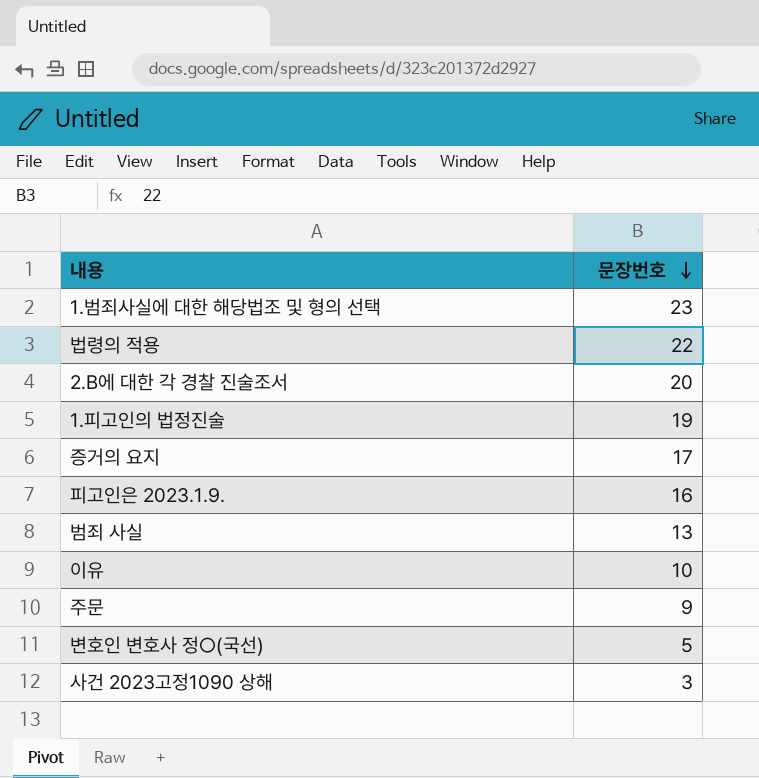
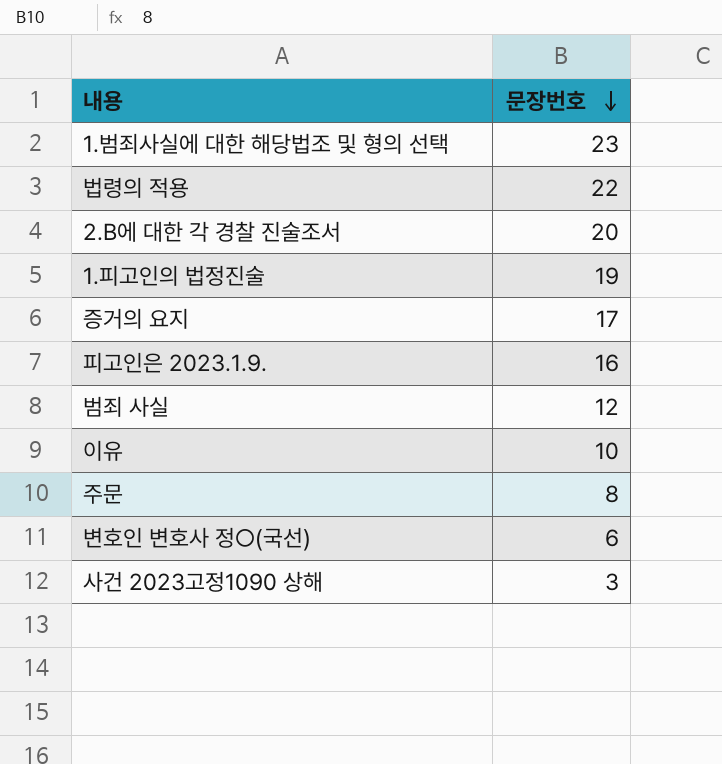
범죄 사실 | 문장번호: 13 -> 12
주문 | 문장번호: 9 -> 8
변호인 변호사 정○(국선) | 문장번호: 5 -> 6

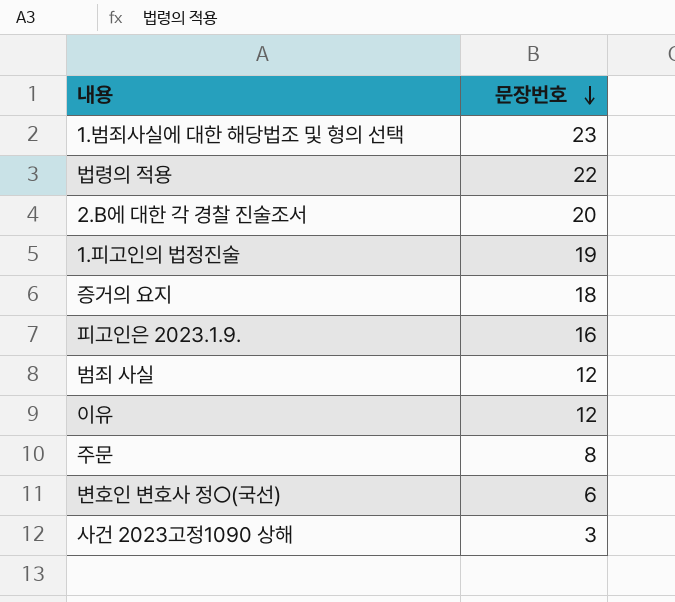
증거의 요지 | 문장번호: 17 -> 18
이유 | 문장번호: 10 -> 12

